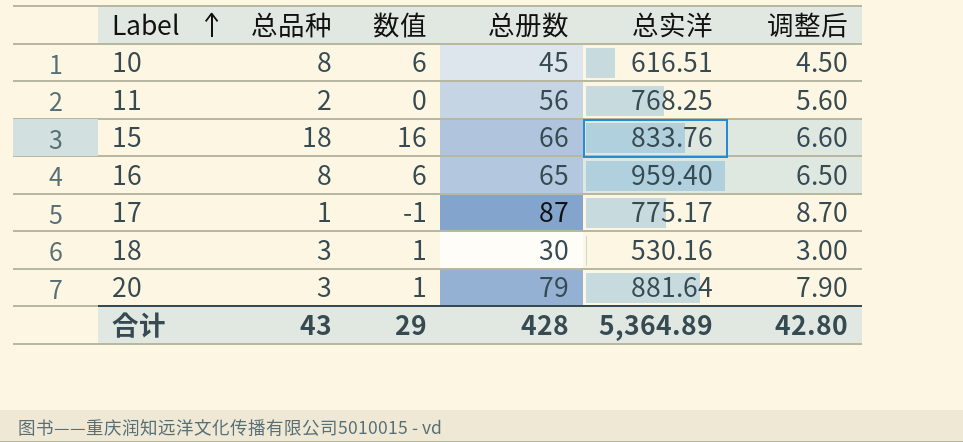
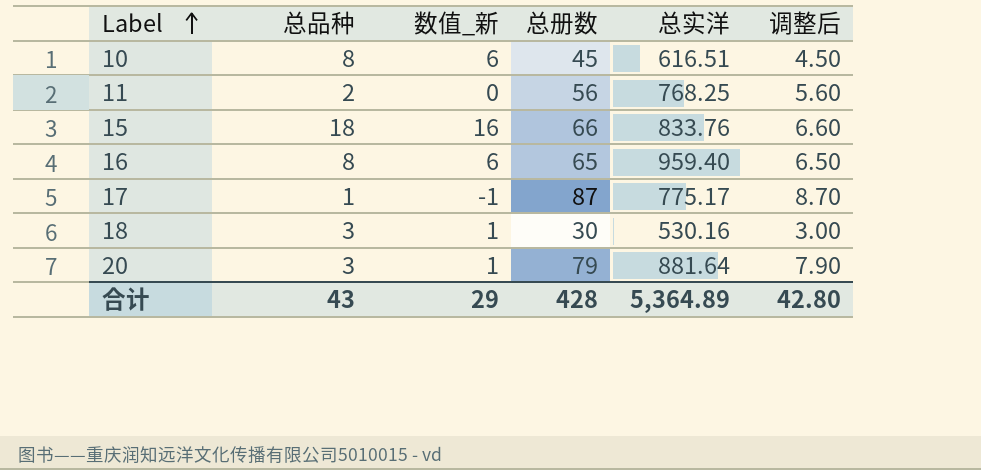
column name: 数值 -> 数值_新

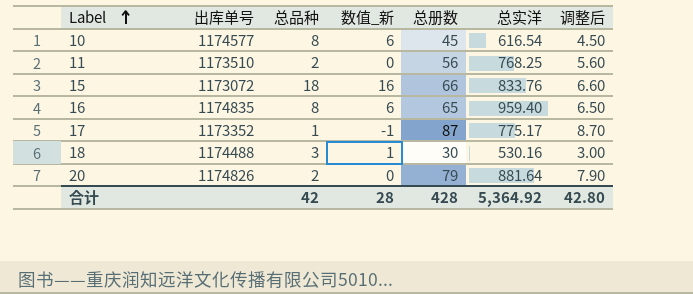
column 出库单号 | position: none -> 2
10 | 总实洋: 616.51 -> 616.54
20 | 总品种: 3 -> 2
20 | 数值_新: 1 -> 0
合计 | 总品种: 43 -> 42
合计 | 数值_新: 29 -> 28
合计 | 总实洋: 5,364.89 -> 5,364.92

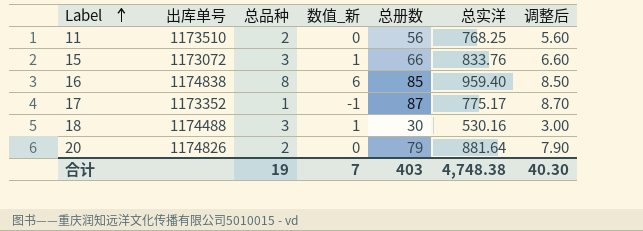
row 10: 1174577 | 8 | 6 | 45 | 616.54 | 4.50 -> none
15 | 总品种: 18 -> 3
15 | 数值_新: 16 -> 1
16 | 出库单号: 1174835 -> 1174838
16 | 总册数: 65 -> 85
16 | 调整后: 6.50 -> 8.50
合计 | 总品种: 42 -> 19
合计 | 数值_新: 28 -> 7
合计 | 总册数: 428 -> 403
合计 | 总实洋: 5,364.92 -> 4,748.38
合计 | 调整后: 42.80 -> 40.30

